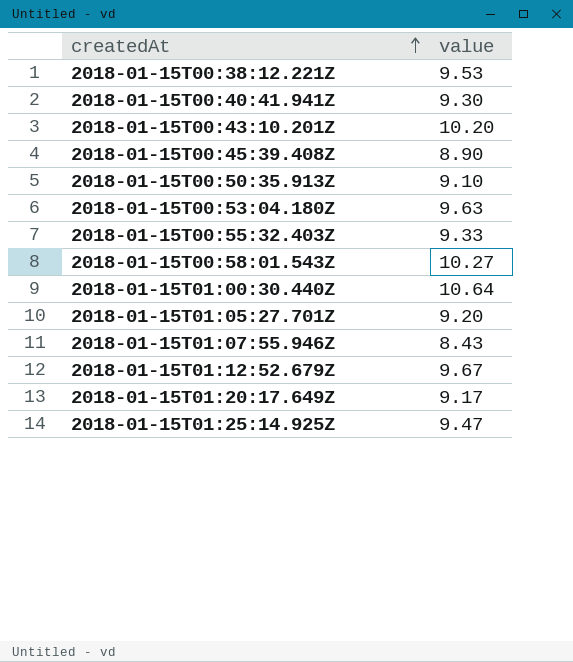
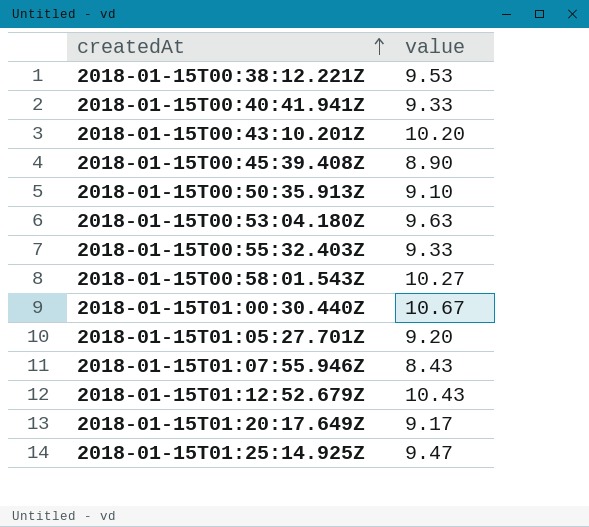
2018-01-15T00:40:41.941Z | value: 9.30 -> 9.33
2018-01-15T01:00:30.440Z | value: 10.64 -> 10.67
2018-01-15T01:12:52.679Z | value: 9.67 -> 10.43

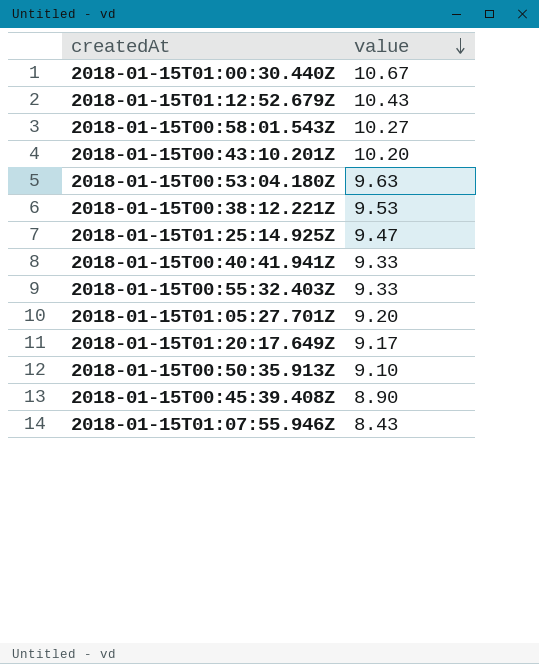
row order: createdAt ascending -> value descending

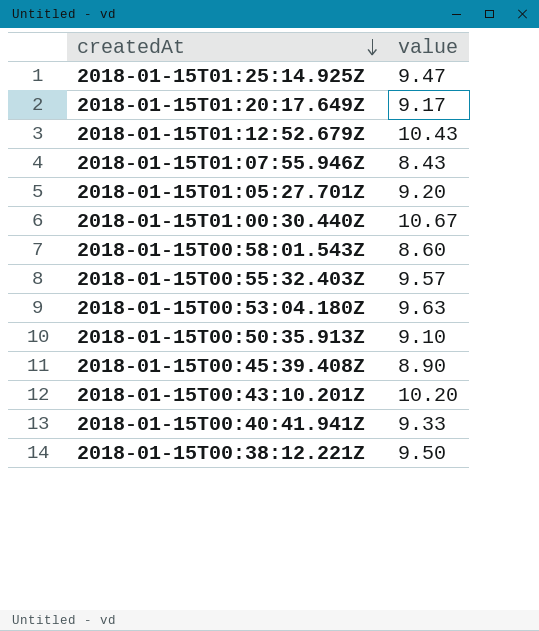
row order: value descending -> createdAt descending
2018-01-15T00:58:01.543Z | value: 10.27 -> 8.60
2018-01-15T00:55:32.403Z | value: 9.33 -> 9.57
2018-01-15T00:38:12.221Z | value: 9.53 -> 9.50

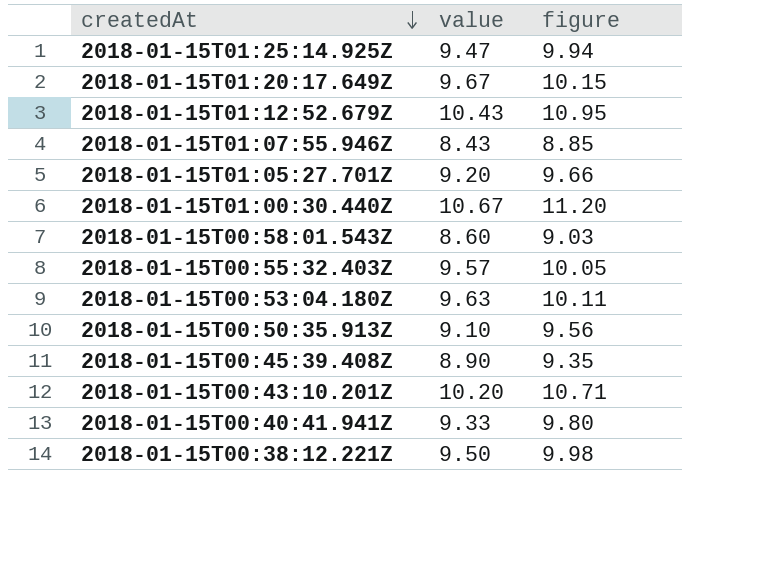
column figure | formula: none -> [value] * 1.05
2018-01-15T01:20:17.649Z | value: 9.17 -> 9.67

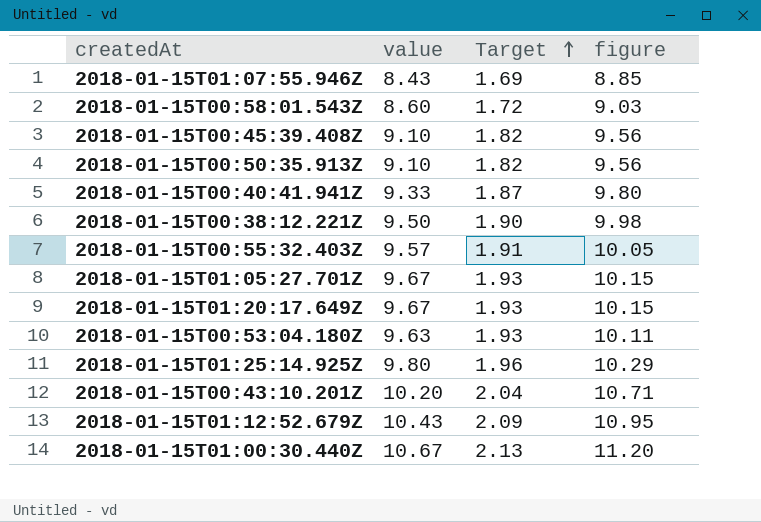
row order: createdAt descending -> Target ascending
column Target | formula: none -> [value] * 0.2
2018-01-15T00:45:39.408Z | value: 8.90 -> 9.10
2018-01-15T00:45:39.408Z | figure: 9.35 -> 9.56
2018-01-15T01:05:27.701Z | value: 9.20 -> 9.67
2018-01-15T01:05:27.701Z | figure: 9.66 -> 10.15
2018-01-15T01:25:14.925Z | value: 9.47 -> 9.80
2018-01-15T01:25:14.925Z | figure: 9.94 -> 10.29

